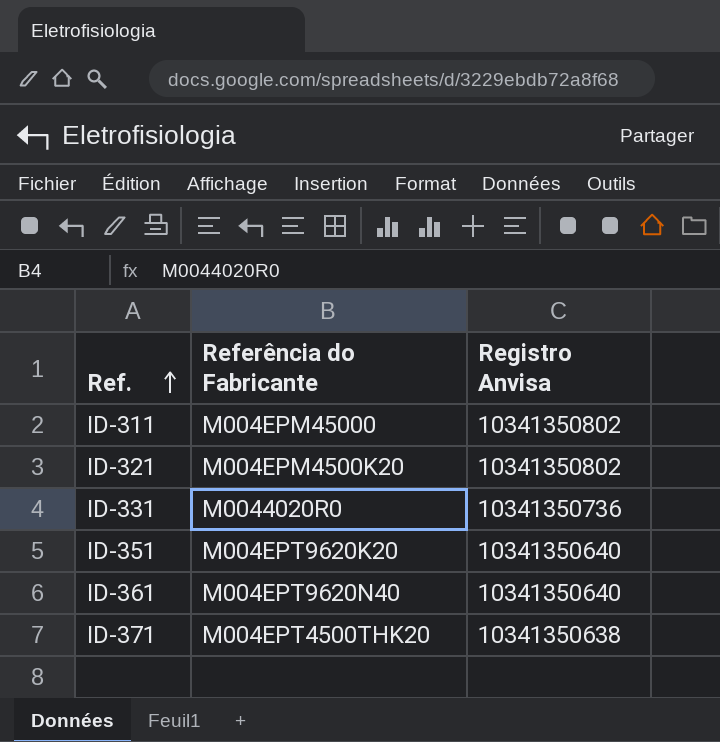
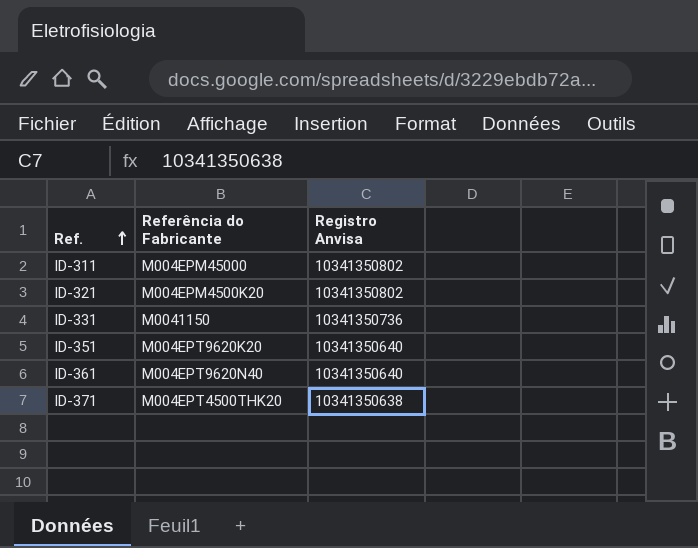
ID-331 | Referência do Fabricante: M0044020R0 -> M0041150

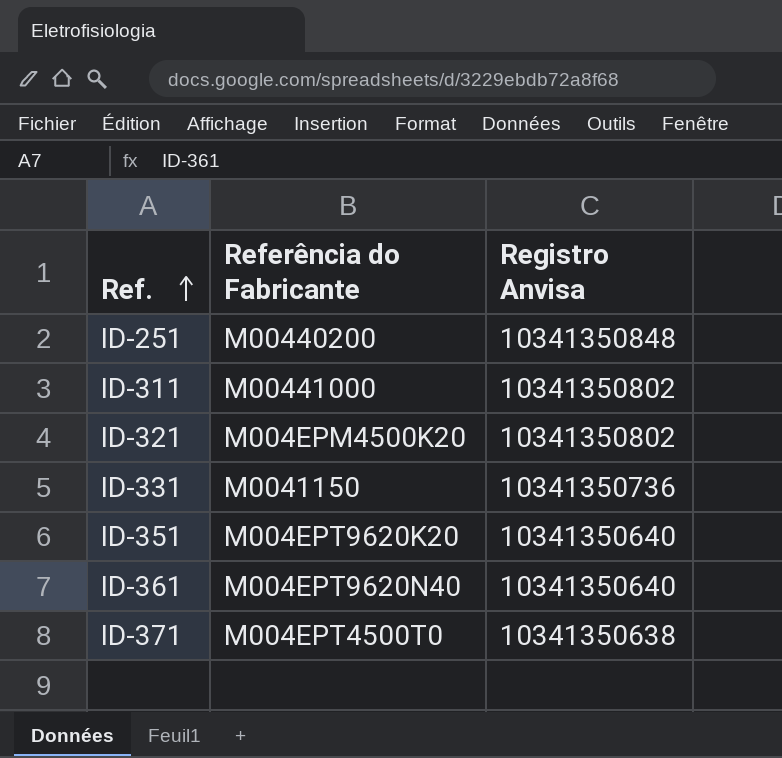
row ID-251: none -> M00440200 | 10341350848
ID-311 | Referência do Fabricante: M004EPM45000 -> M00441000
ID-371 | Referência do Fabricante: M004EPT4500THK20 -> M004EPT4500T0

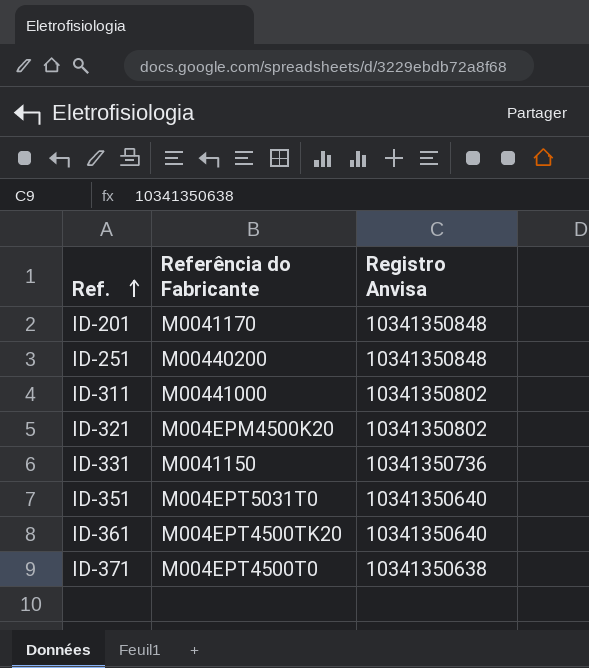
row ID-201: none -> M0041170 | 10341350848
ID-351 | Referência do Fabricante: M004EPT9620K20 -> M004EPT5031T0
ID-361 | Referência do Fabricante: M004EPT9620N40 -> M004EPT4500TK20

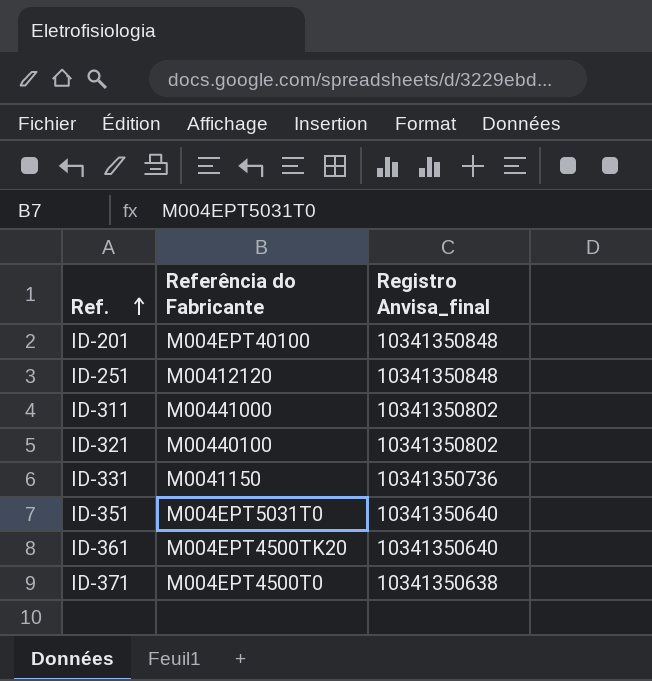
column name: Registro Anvisa -> Registro Anvisa_final
ID-201 | Referência do Fabricante: M0041170 -> M004EPT40100
ID-251 | Referência do Fabricante: M00440200 -> M00412120
ID-321 | Referência do Fabricante: M004EPM4500K20 -> M00440100

